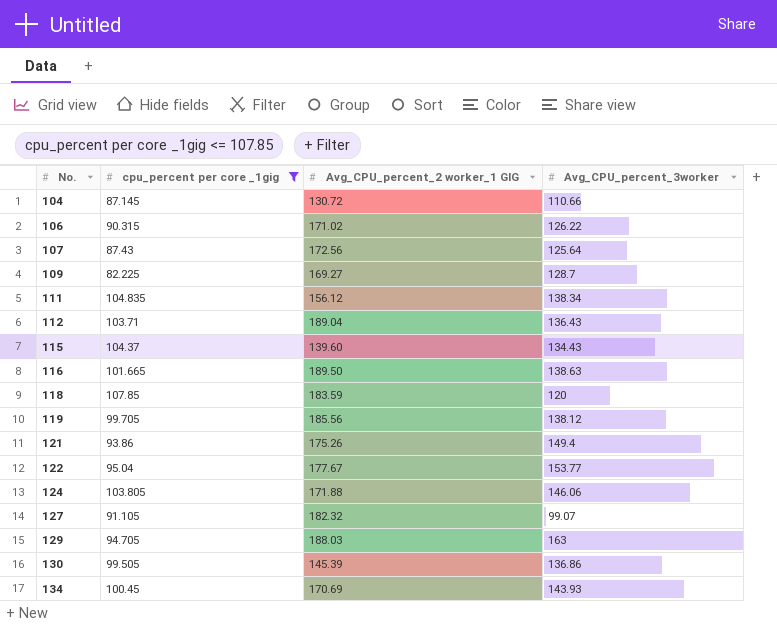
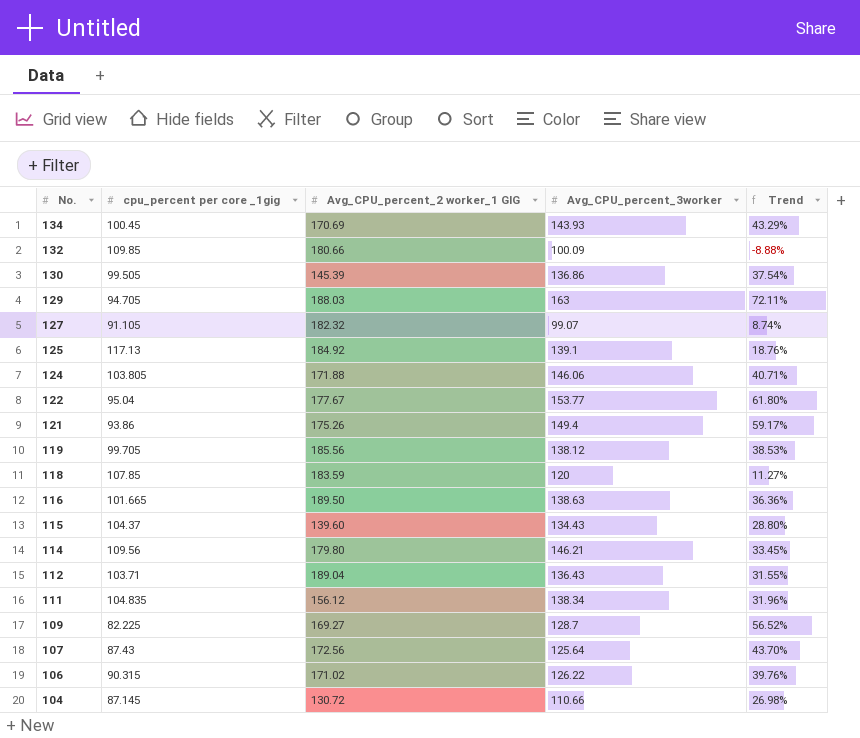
filter: cpu_percent per core _1gig <= 107.85 -> none
row order: No. ascending -> No. descending
column Trend | formula: none -> ([Avg_CPU_percent_3worker] - [cpu_percent per core _1gig]) / [cpu_percent per core _1gig]

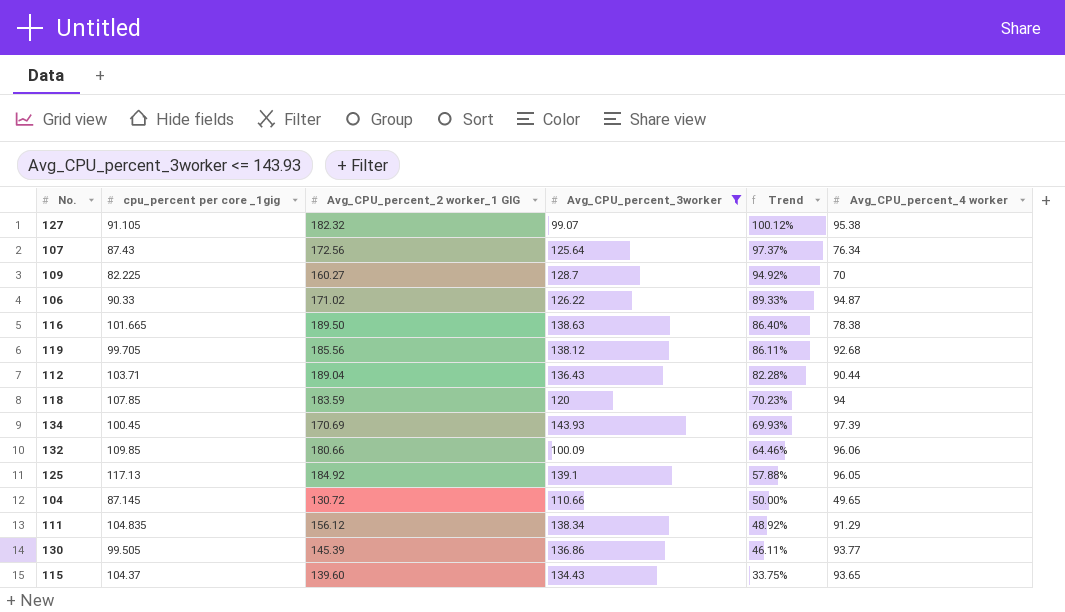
filter: none -> Avg_CPU_percent_3worker <= 143.93
row order: No. descending -> Trend descending
column Trend | formula: ([Avg_CPU_percent_3worker] - [cpu_percent per core _1gig]) / [cpu_percent per core _1gig] -> ([Avg_CPU_percent_2 worker_1 GIG] - [cpu_percent per core _1gig]) / [cpu_percent per core _1gig]
column Avg_CPU_percent_4 worker | position: none -> 6
109 | Avg_CPU_percent_2 worker_1 GIG: 169.27 -> 160.27
106 | cpu_percent per core _1gig: 90.315 -> 90.33

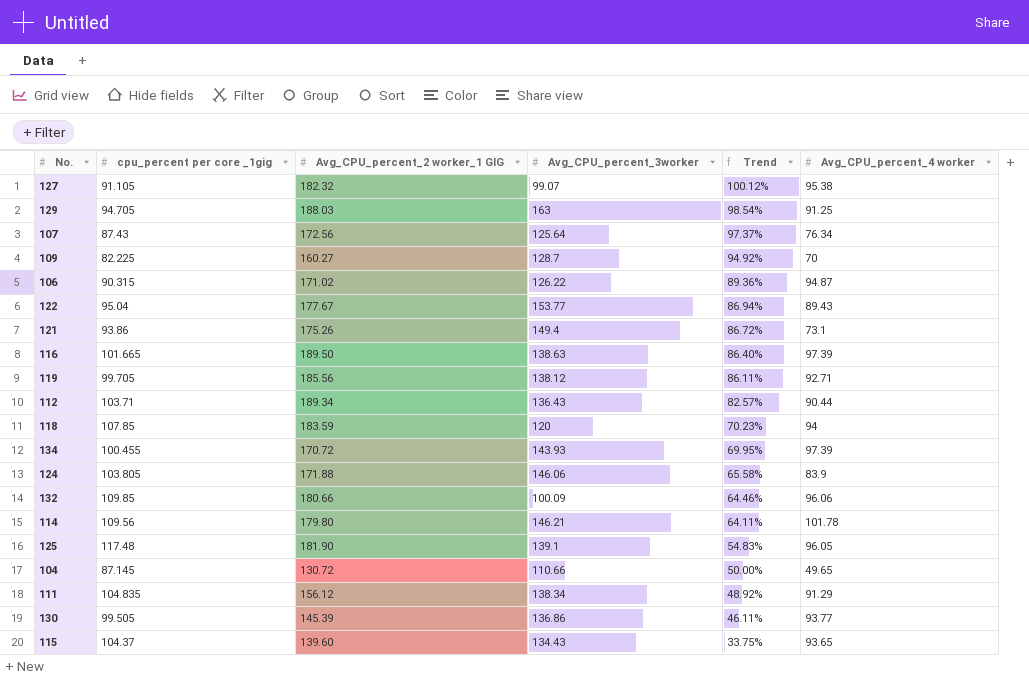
filter: Avg_CPU_percent_3worker <= 143.93 -> none
106 | cpu_percent per core _1gig: 90.33 -> 90.315
106 | Trend: 89.33% -> 89.36%
116 | Avg_CPU_percent_4 worker: 78.38 -> 97.39
119 | Avg_CPU_percent_4 worker: 92.68 -> 92.71
112 | Avg_CPU_percent_2 worker_1 GIG: 189.04 -> 189.34
112 | Trend: 82.28% -> 82.57%
134 | cpu_percent per core _1gig: 100.45 -> 100.455
134 | Avg_CPU_percent_2 worker_1 GIG: 170.69 -> 170.72
134 | Trend: 69.93% -> 69.95%
125 | cpu_percent per core _1gig: 117.13 -> 117.48
125 | Avg_CPU_percent_2 worker_1 GIG: 184.92 -> 181.90
125 | Trend: 57.88% -> 54.83%

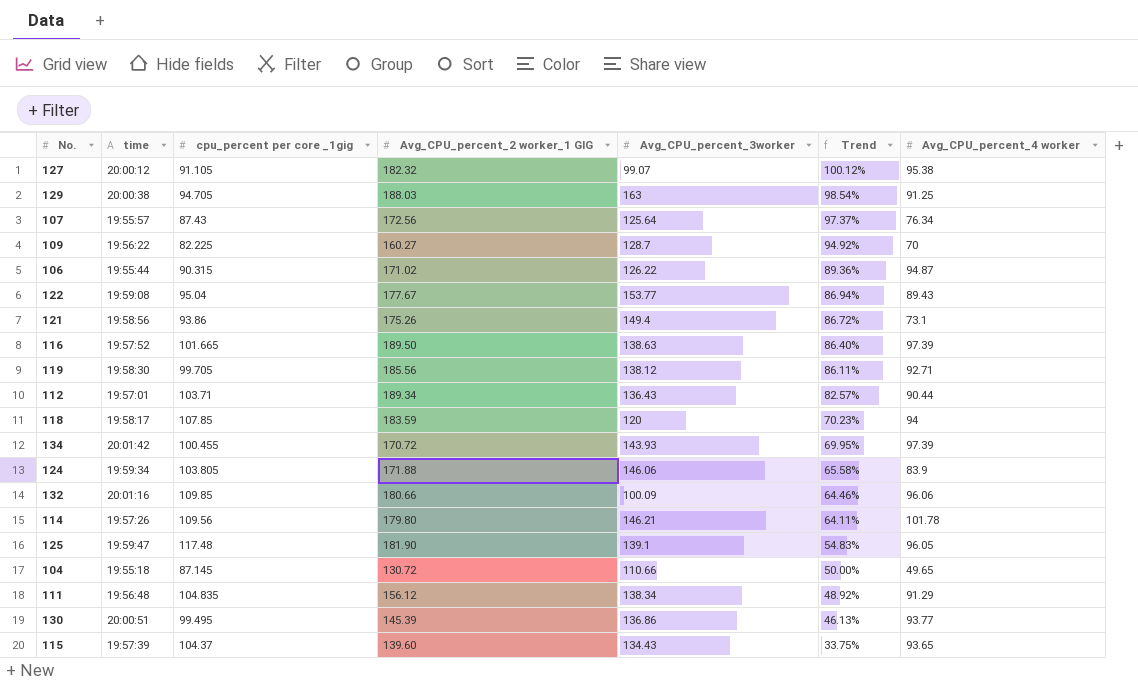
column time | position: none -> 2
130 | cpu_percent per core _1gig: 99.505 -> 99.495
130 | Trend: 46.11% -> 46.13%

